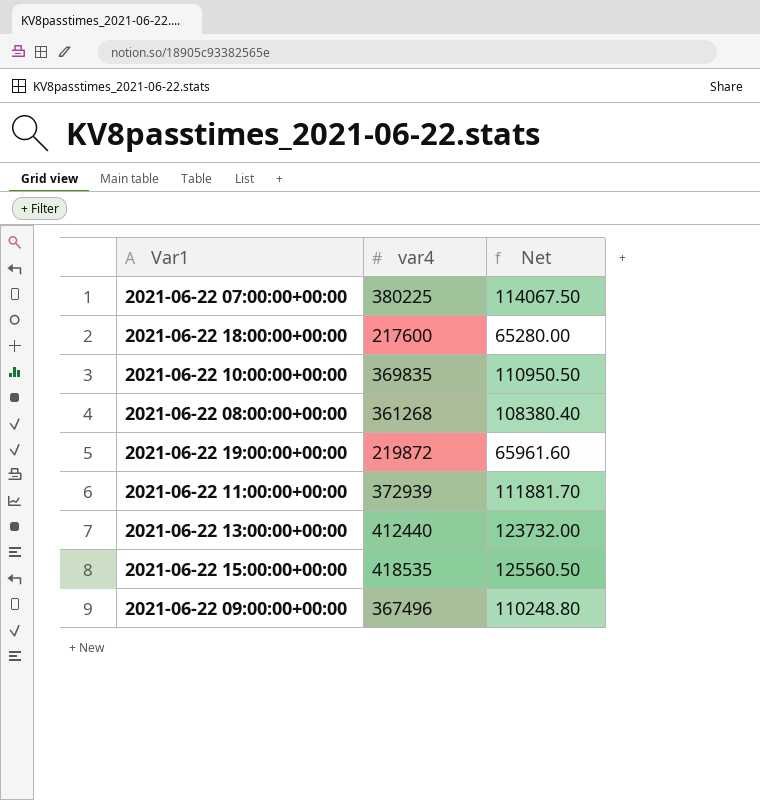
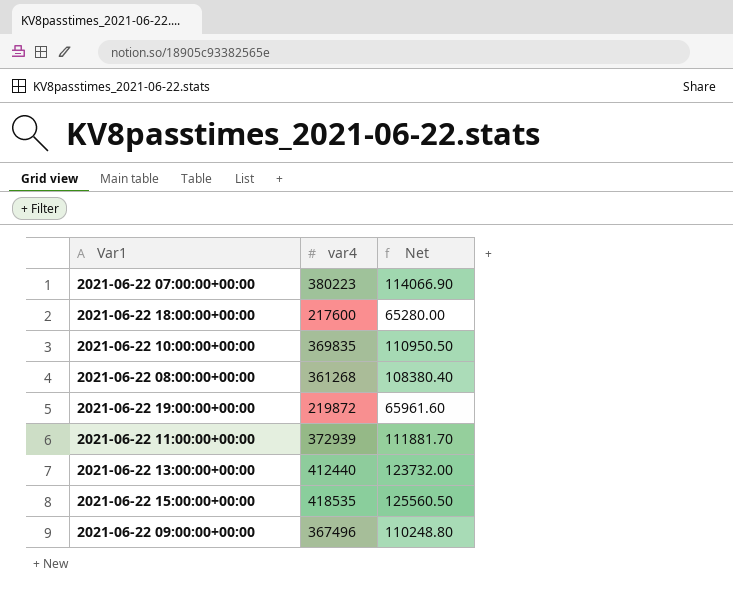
2021-06-22 07:00:00+00:00 | var4: 380225 -> 380223
2021-06-22 07:00:00+00:00 | Net: 114067.50 -> 114066.90

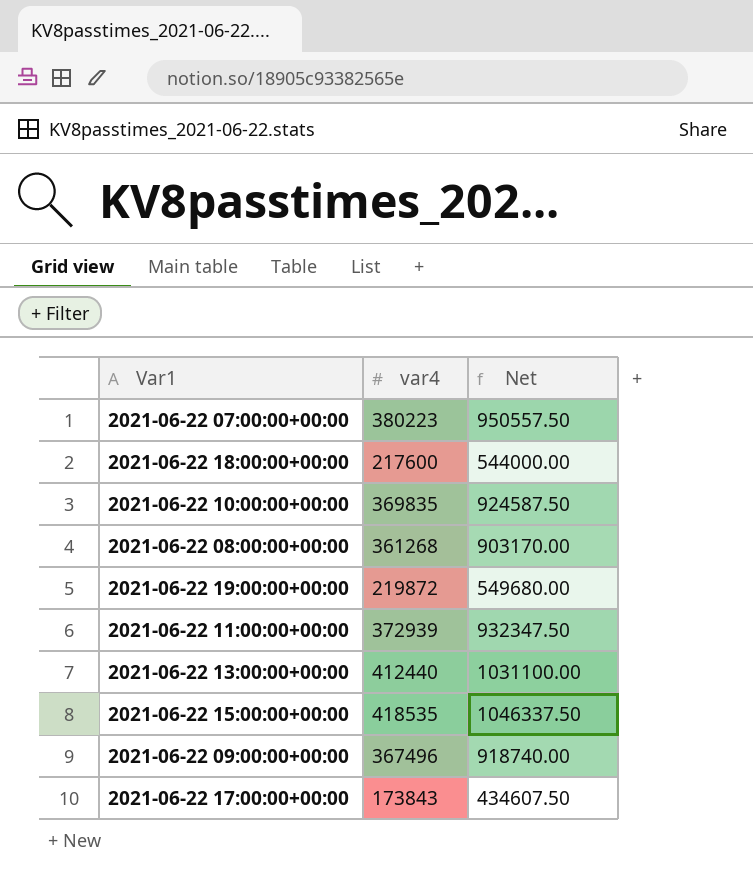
column Net | formula: [var4] * 0.3 -> [var4] * 2.5
row 2021-06-22 17:00:00+00:00: none -> 173843 | 434607.50

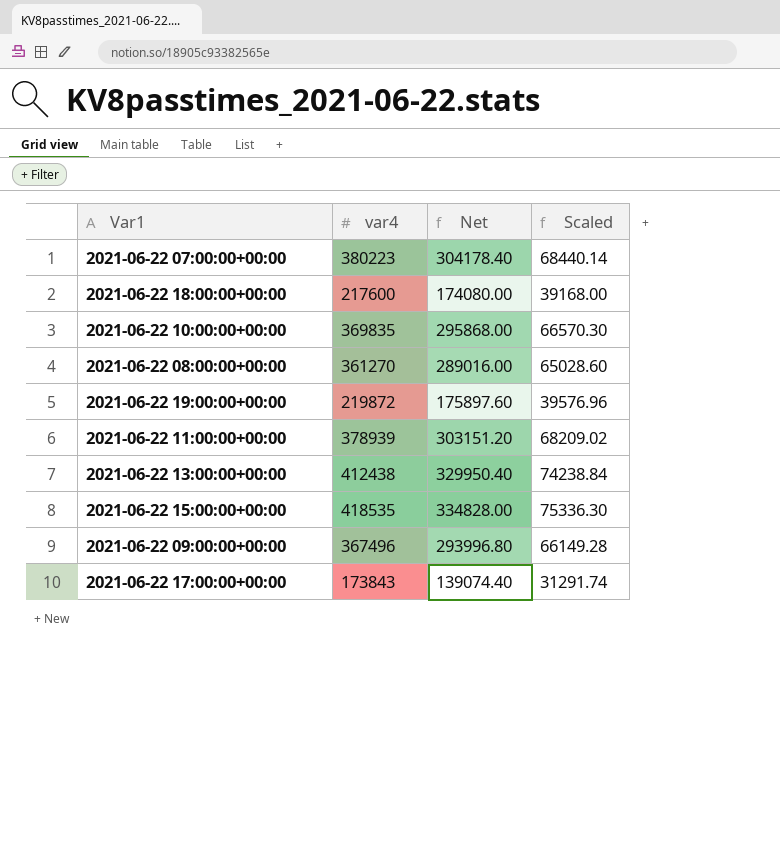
column Net | formula: [var4] * 2.5 -> [var4] * 0.8
column Scaled | formula: none -> [var4] * 0.18
2021-06-22 08:00:00+00:00 | var4: 361268 -> 361270
2021-06-22 11:00:00+00:00 | var4: 372939 -> 378939
2021-06-22 13:00:00+00:00 | var4: 412440 -> 412438

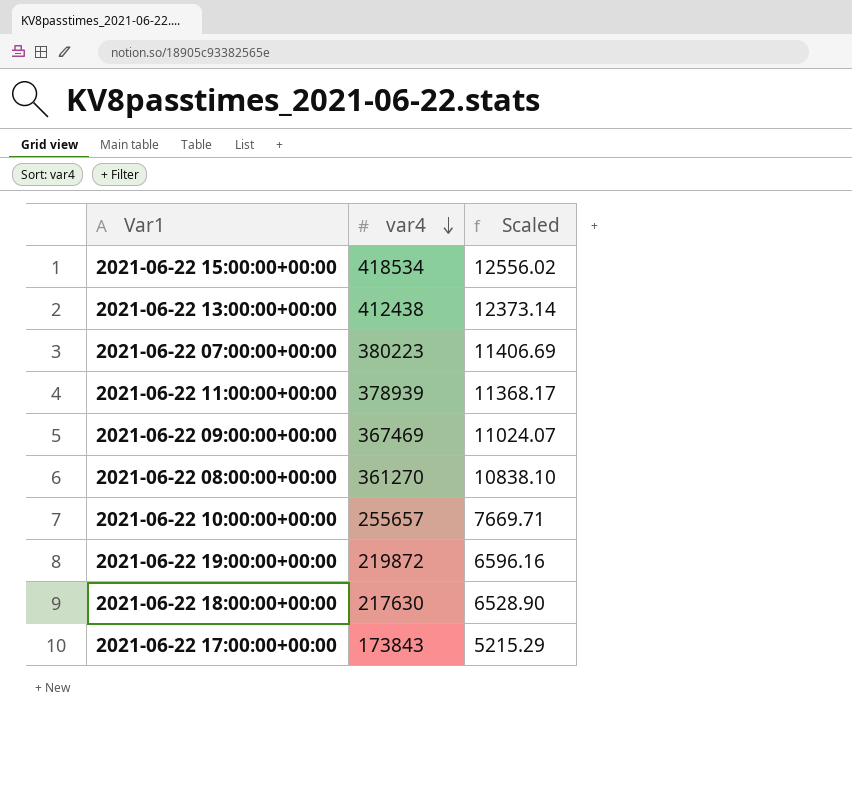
row order: none -> var4 descending
column Net | formula: [var4] * 0.8 -> none
column Scaled | formula: [var4] * 0.18 -> [var4] * 0.03
2021-06-22 15:00:00+00:00 | var4: 418535 -> 418534
2021-06-22 09:00:00+00:00 | var4: 367496 -> 367469
2021-06-22 10:00:00+00:00 | var4: 369835 -> 255657
2021-06-22 18:00:00+00:00 | var4: 217600 -> 217630

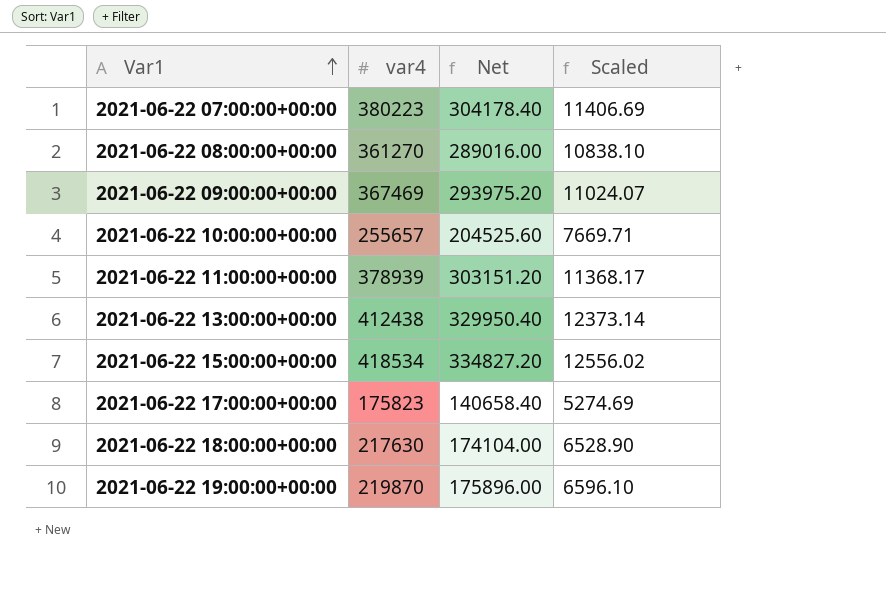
row order: var4 descending -> Var1 ascending
column Net | formula: none -> [var4] * 0.8
2021-06-22 17:00:00+00:00 | var4: 173843 -> 175823
2021-06-22 17:00:00+00:00 | Scaled: 5215.29 -> 5274.69
2021-06-22 19:00:00+00:00 | var4: 219872 -> 219870
2021-06-22 19:00:00+00:00 | Scaled: 6596.16 -> 6596.10

